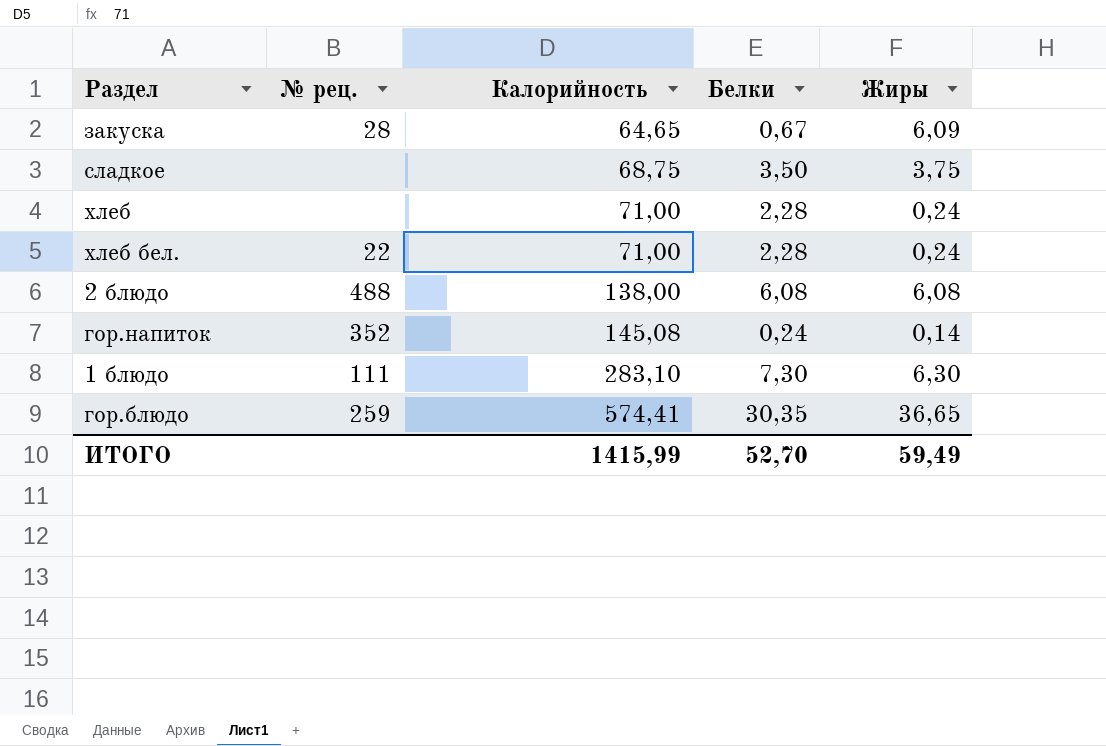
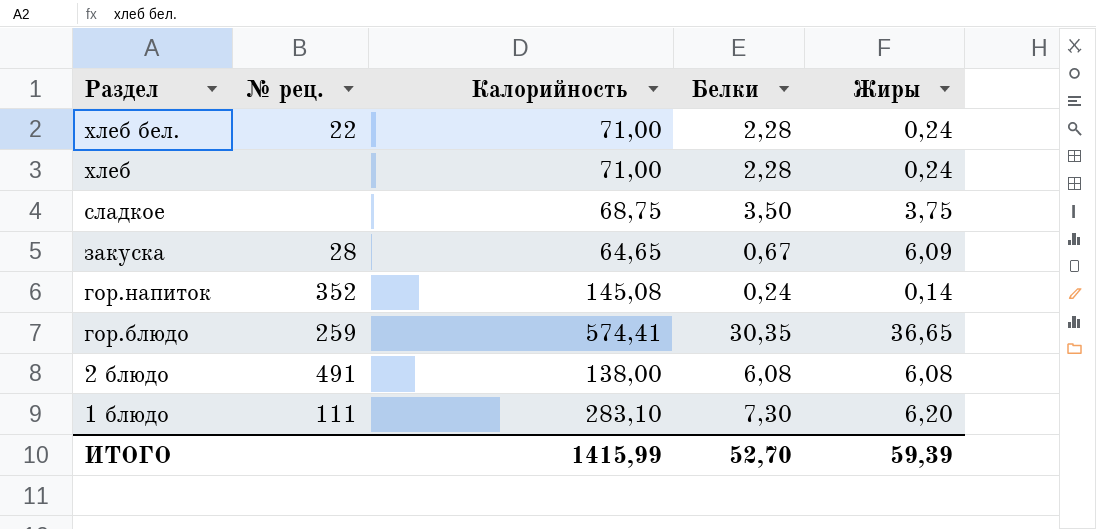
row order: Калорийность ascending -> Раздел descending
2 блюдо | № рец.: 488 -> 491
1 блюдо | Жиры: 6,30 -> 6,20
ИТОГО | Жиры: 59,49 -> 59,39

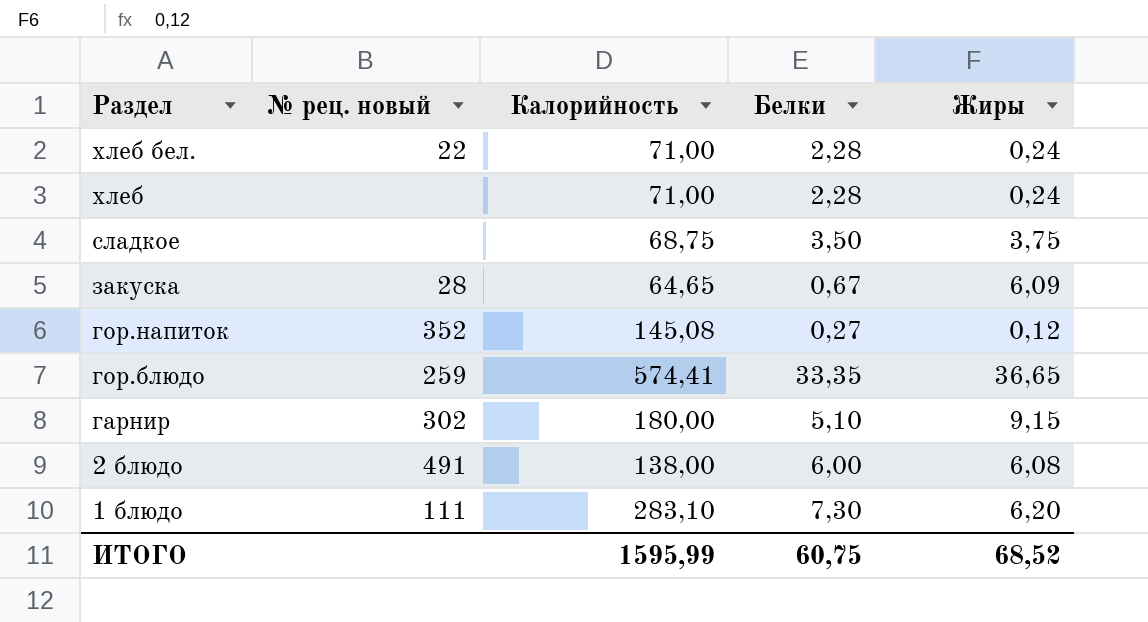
column name: № рец. -> № рец. новый
гор.напиток | Белки: 0,24 -> 0,27
гор.напиток | Жиры: 0,14 -> 0,12
гор.блюдо | Белки: 30,35 -> 33,35
row гарнир: none -> 302 | 180,00 | 5,10 | 9,15
2 блюдо | Белки: 6,08 -> 6,00
ИТОГО | Калорийность: 1415,99 -> 1595,99
ИТОГО | Белки: 52,70 -> 60,75
ИТОГО | Жиры: 59,39 -> 68,52

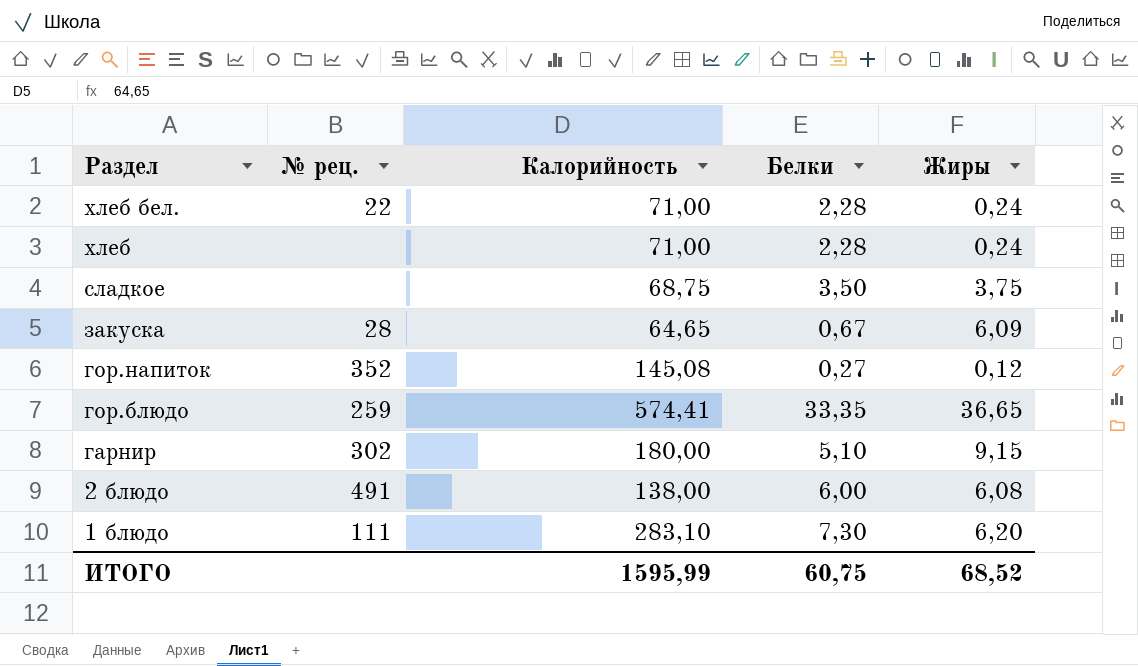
column name: № рец. новый -> № рец.

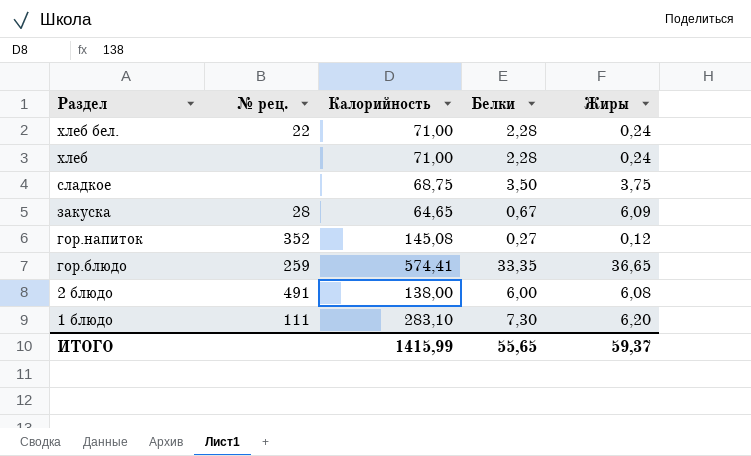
row гарнир: 302 | 180,00 | 5,10 | 9,15 -> none
ИТОГО | Калорийность: 1595,99 -> 1415,99
ИТОГО | Белки: 60,75 -> 55,65
ИТОГО | Жиры: 68,52 -> 59,37

